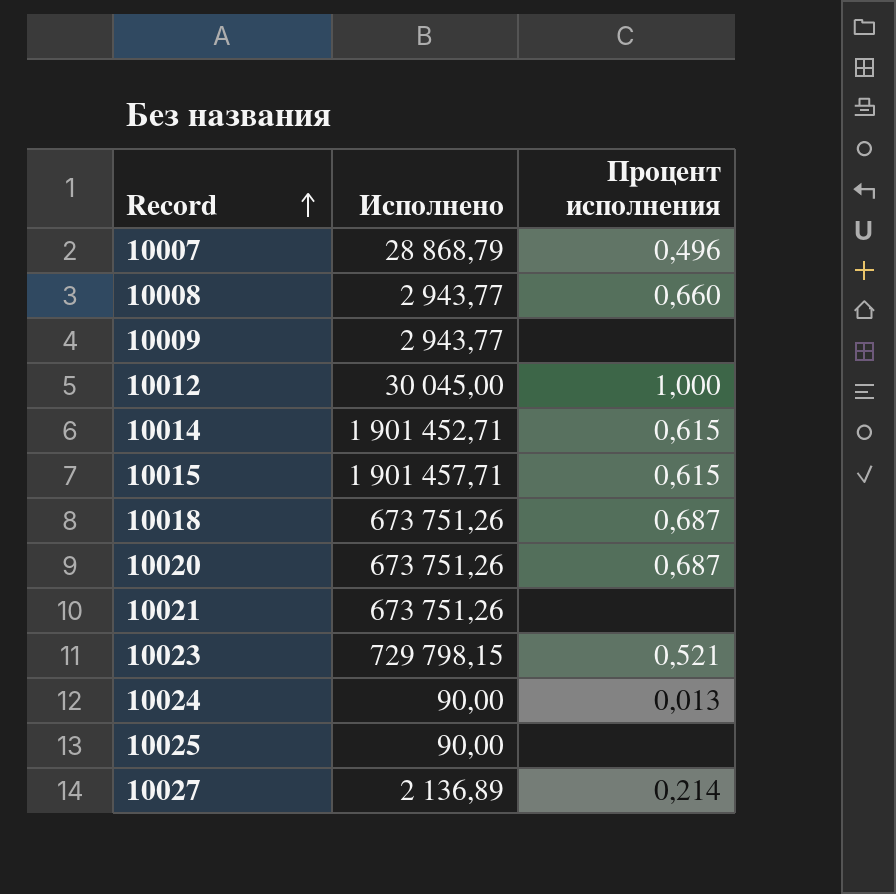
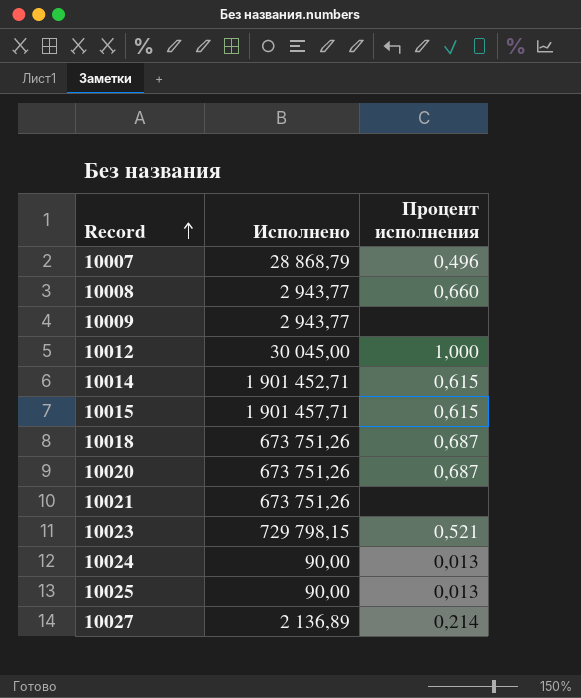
10025 | Процент исполнения: none -> 0,013

